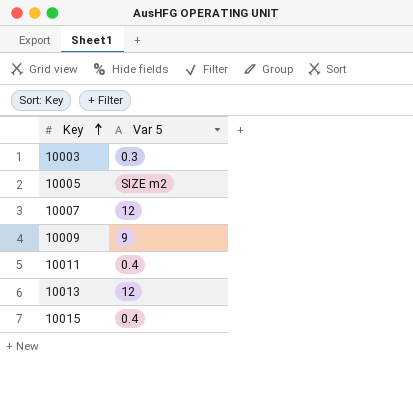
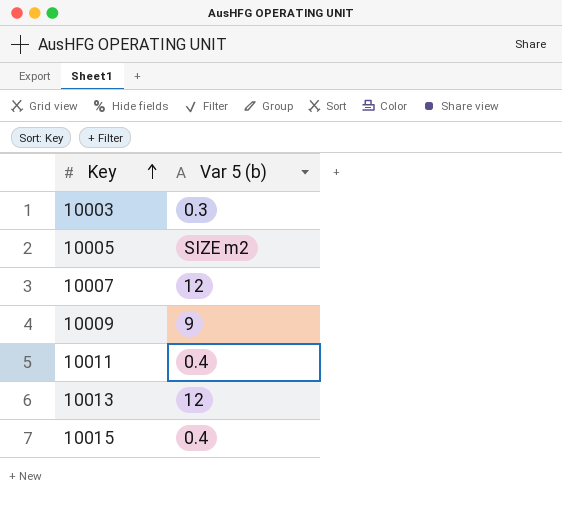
column name: Var 5 -> Var 5 (b)

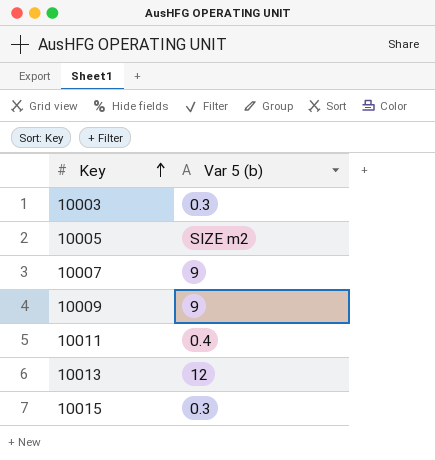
10007 | Var 5 (b): 12 -> 9
10015 | Var 5 (b): 0.4 -> 0.3

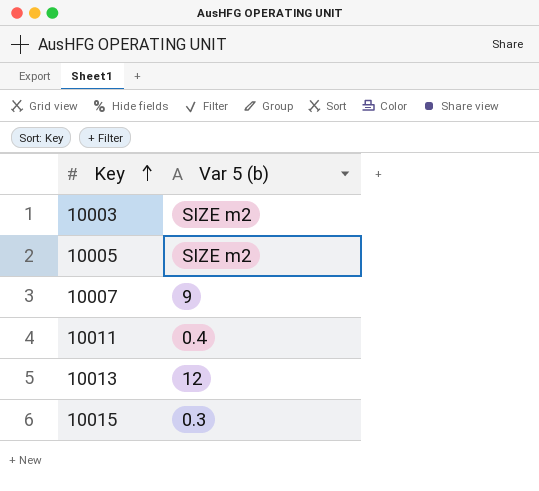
row 10009: 9 -> none
10003 | Var 5 (b): 0.3 -> SIZE m2

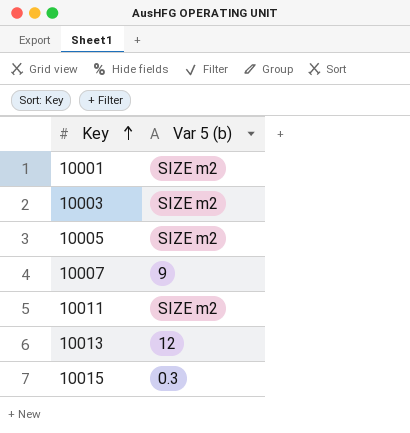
row 10001: none -> SIZE m2
10011 | Var 5 (b): 0.4 -> SIZE m2

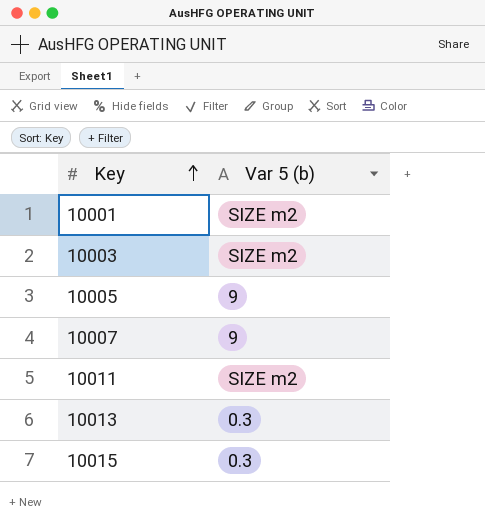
10005 | Var 5 (b): SIZE m2 -> 9
10013 | Var 5 (b): 12 -> 0.3

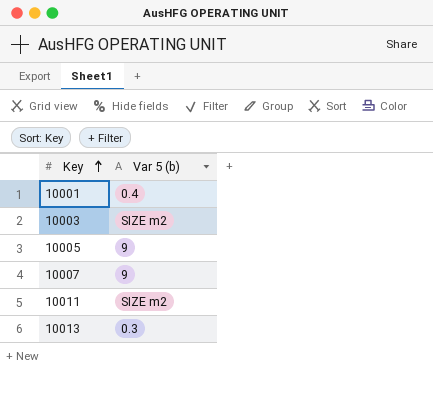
row 10015: 0.3 -> none
10001 | Var 5 (b): SIZE m2 -> 0.4

